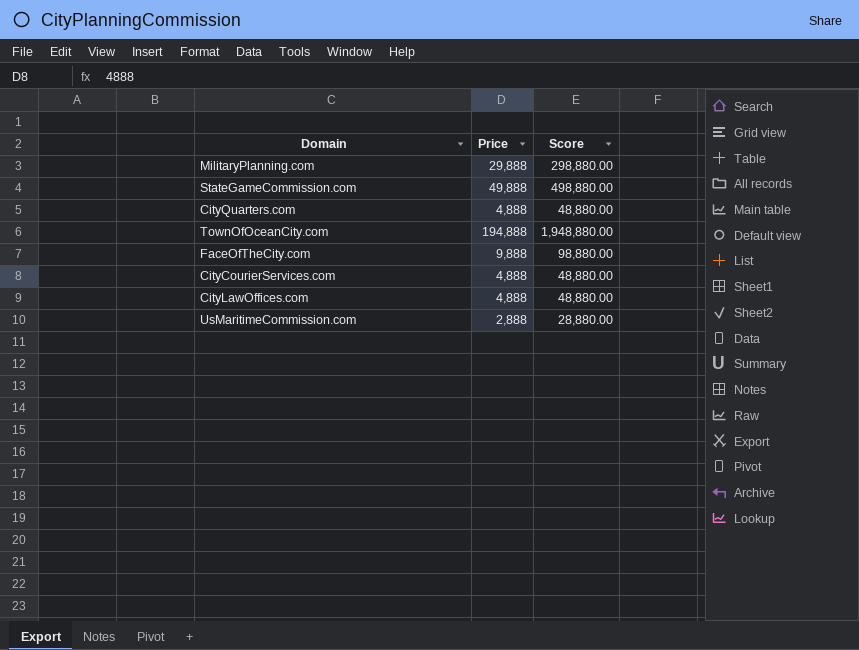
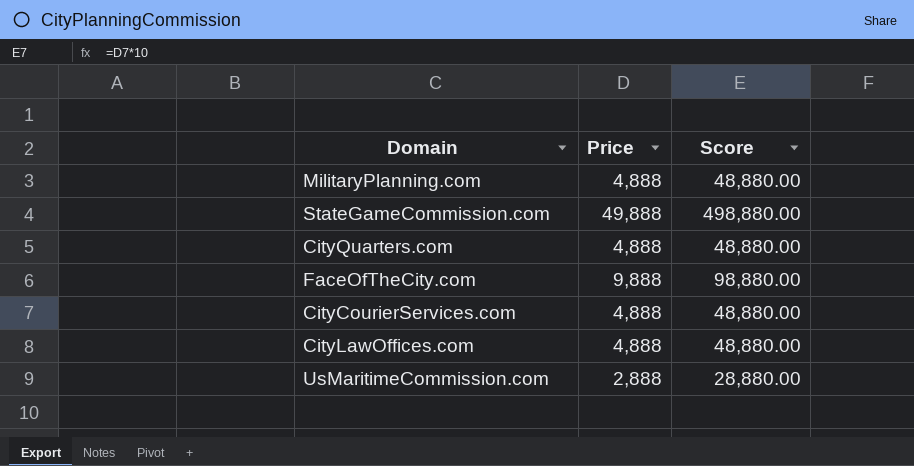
row TownOfOceanCity.com: 194,888 | 1,948,880.00 -> none
MilitaryPlanning.com | Price: 29,888 -> 4,888
MilitaryPlanning.com | Score: 298,880.00 -> 48,880.00

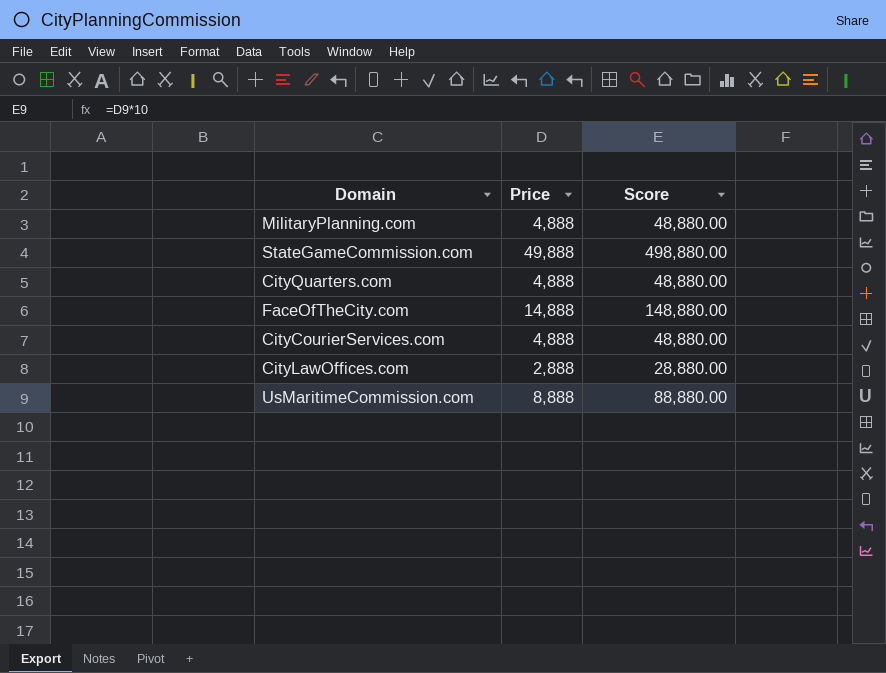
FaceOfTheCity.com | Price: 9,888 -> 14,888
FaceOfTheCity.com | Score: 98,880.00 -> 148,880.00
CityLawOffices.com | Price: 4,888 -> 2,888
CityLawOffices.com | Score: 48,880.00 -> 28,880.00
UsMaritimeCommission.com | Price: 2,888 -> 8,888
UsMaritimeCommission.com | Score: 28,880.00 -> 88,880.00

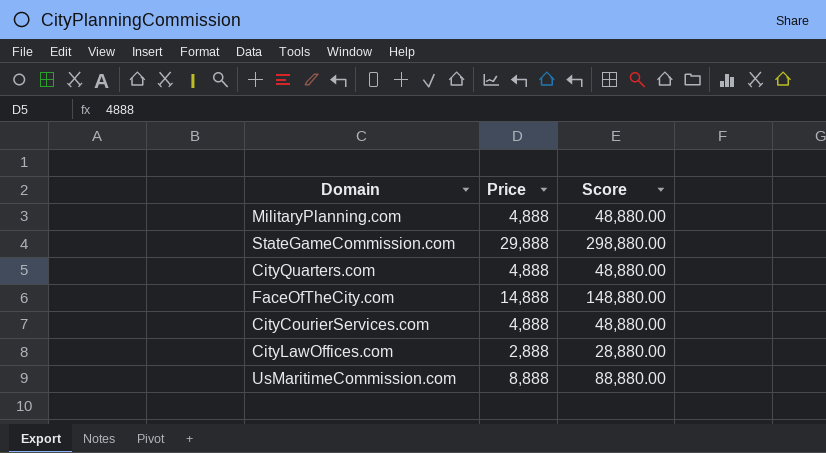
StateGameCommission.com | Price: 49,888 -> 29,888
StateGameCommission.com | Score: 498,880.00 -> 298,880.00

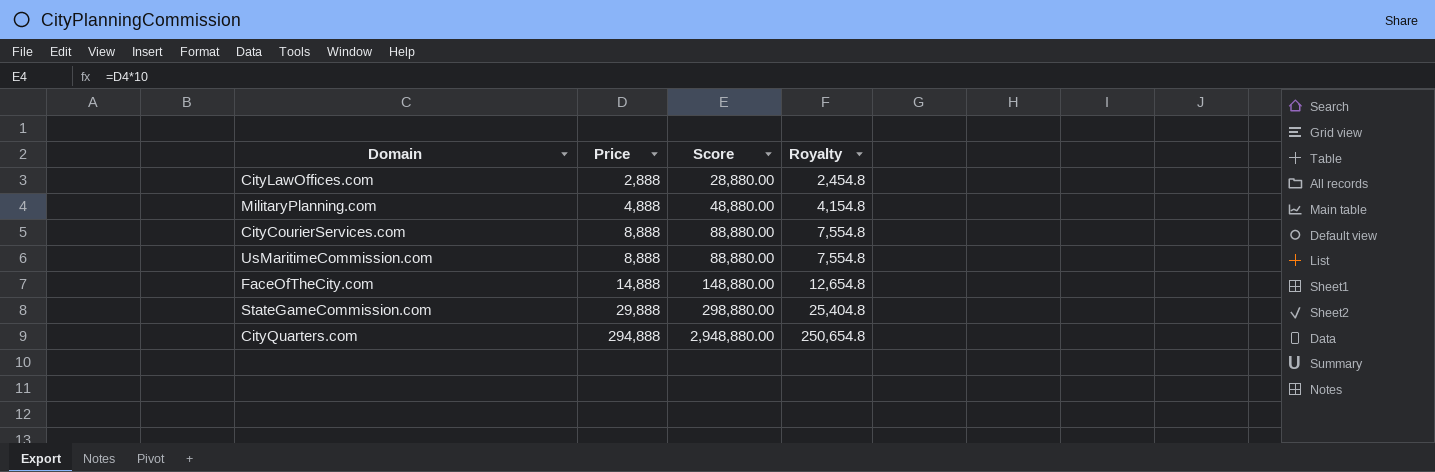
row order: none -> Price ascending
column Royalty | formula: none -> [Price] * 0.85
CityCourierServices.com | Price: 4,888 -> 8,888
CityCourierServices.com | Score: 48,880.00 -> 88,880.00
CityQuarters.com | Price: 4,888 -> 294,888
CityQuarters.com | Score: 48,880.00 -> 2,948,880.00

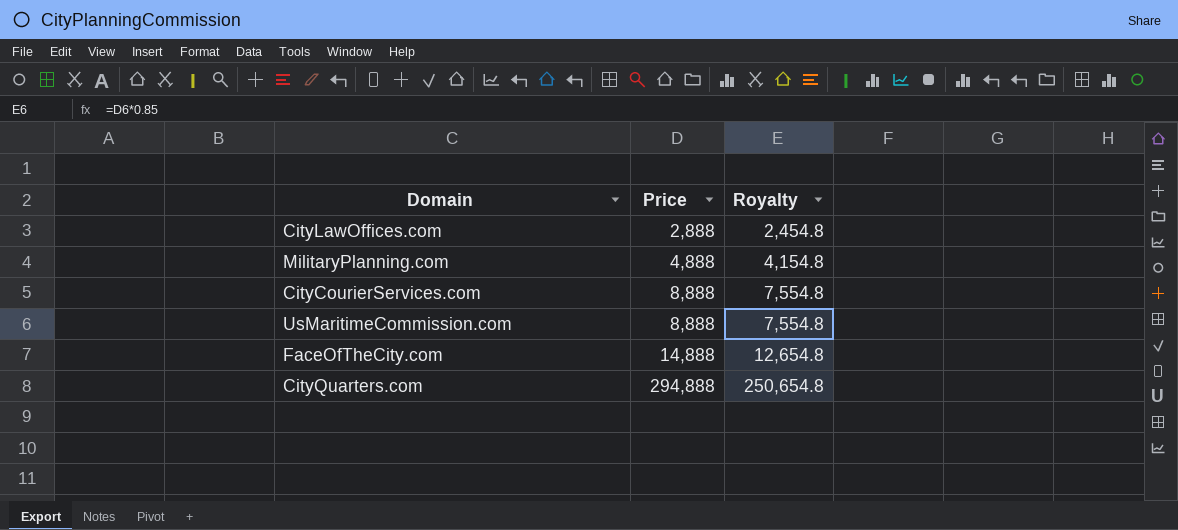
column Score | formula: [Price] * 10 -> none
row StateGameCommission.com: 29,888 | 298,880.00 | 25,404.8 -> none

